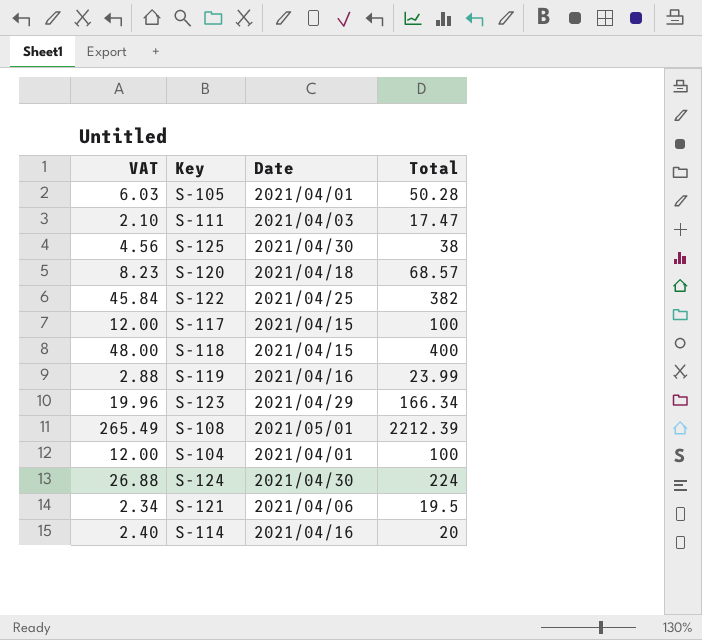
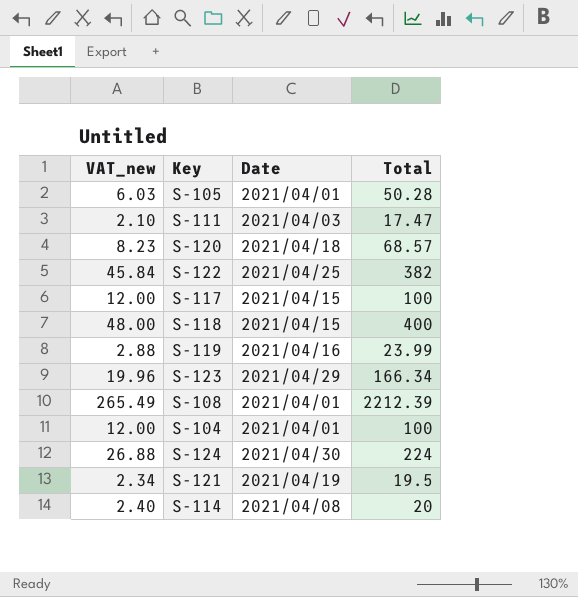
column name: VAT -> VAT_new
row S-125: 4.56 | 2021/04/30 | 38 -> none
S-108 | Date: 2021/05/01 -> 2021/04/01
S-121 | Date: 2021/04/06 -> 2021/04/19
S-114 | Date: 2021/04/16 -> 2021/04/08

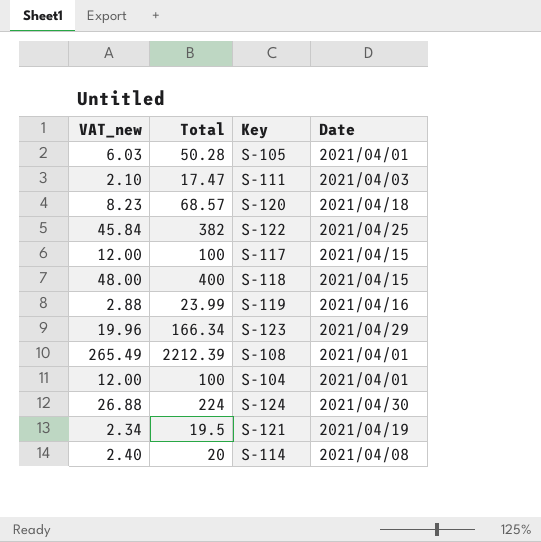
column Total | position: 4 -> 2

